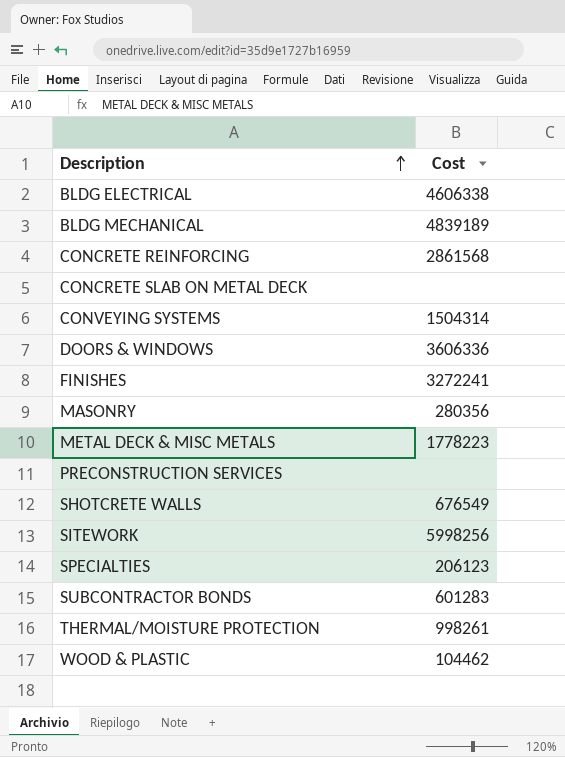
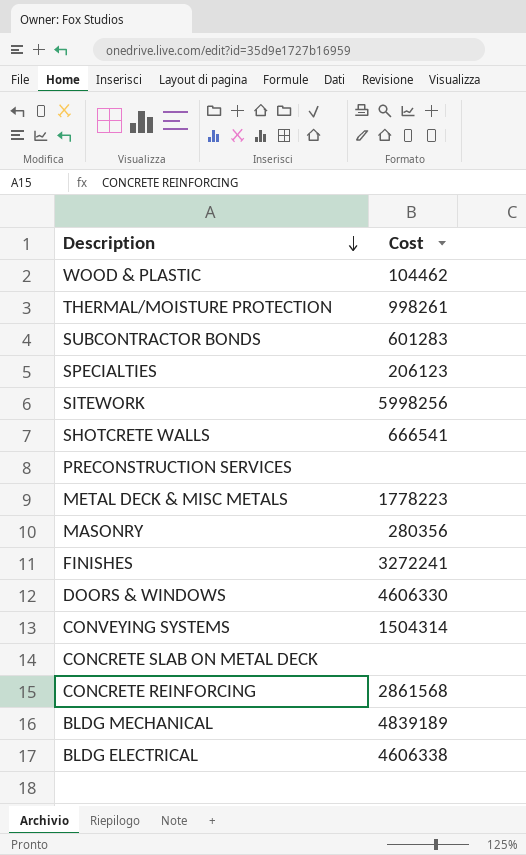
row order: Description ascending -> Description descending
SHOTCRETE WALLS | Cost: 676549 -> 666541
DOORS & WINDOWS | Cost: 3606336 -> 4606330

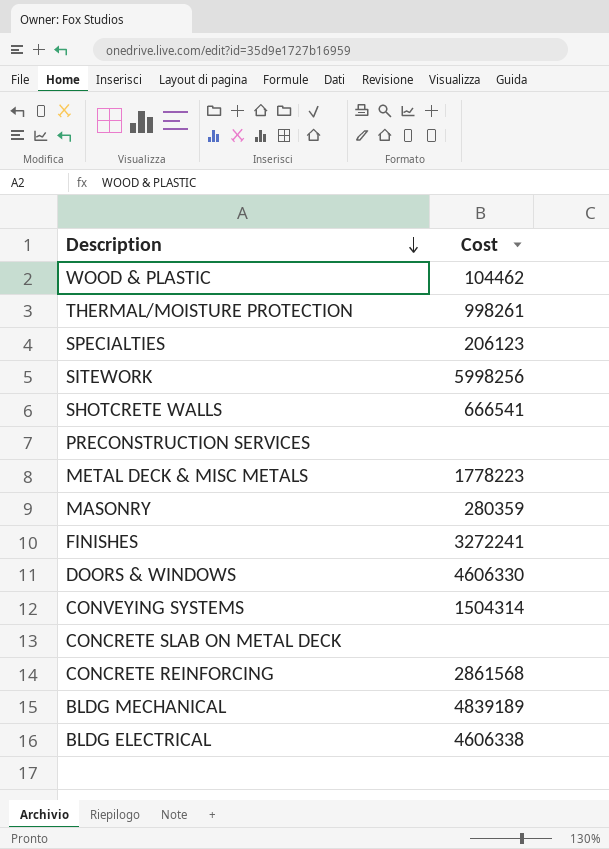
row SUBCONTRACTOR BONDS: 601283 -> none
MASONRY | Cost: 280356 -> 280359

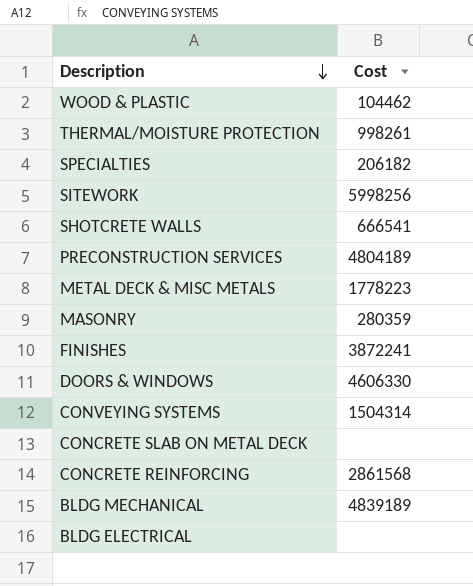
SPECIALTIES | Cost: 206123 -> 206182
PRECONSTRUCTION SERVICES | Cost: none -> 4804189
FINISHES | Cost: 3272241 -> 3872241
BLDG ELECTRICAL | Cost: 4606338 -> none

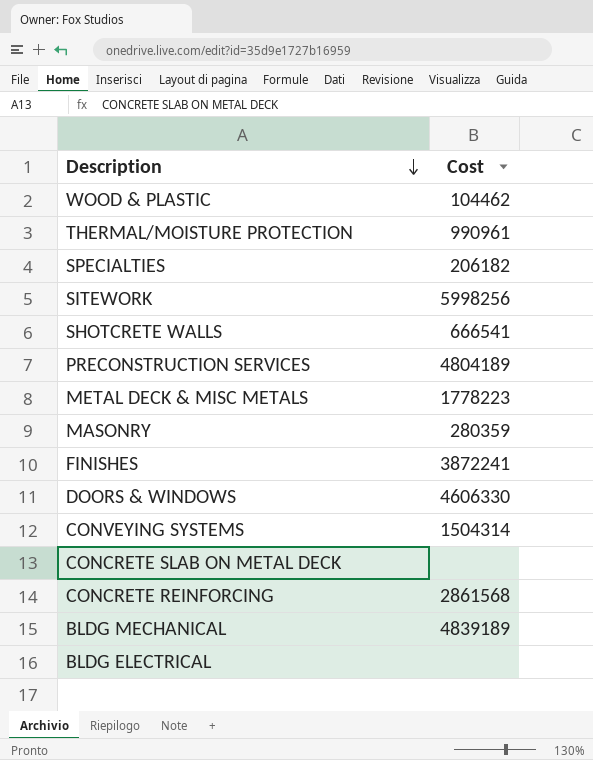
THERMAL/MOISTURE PROTECTION | Cost: 998261 -> 990961

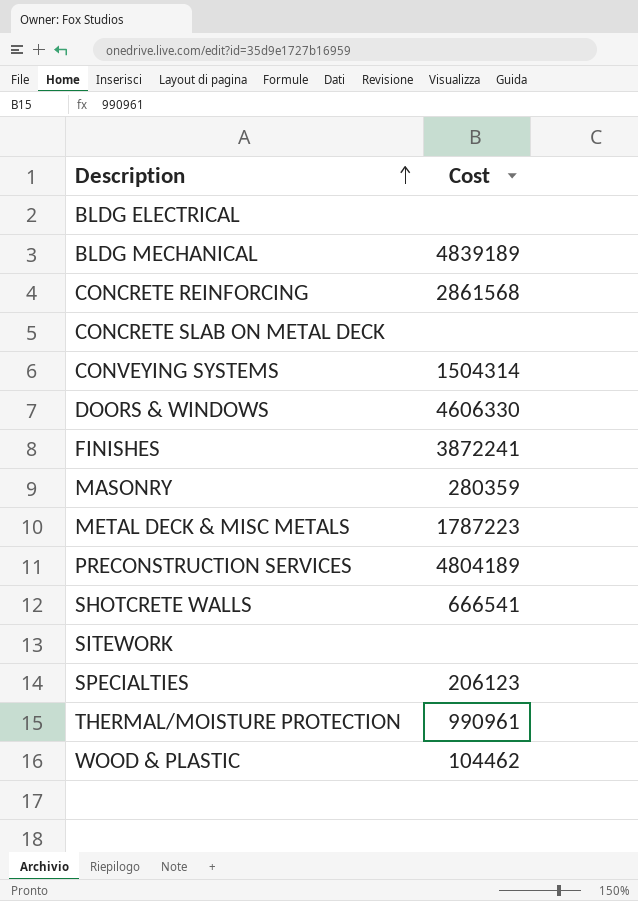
row order: Description descending -> Description ascending
METAL DECK & MISC METALS | Cost: 1778223 -> 1787223
SITEWORK | Cost: 5998256 -> none
SPECIALTIES | Cost: 206182 -> 206123

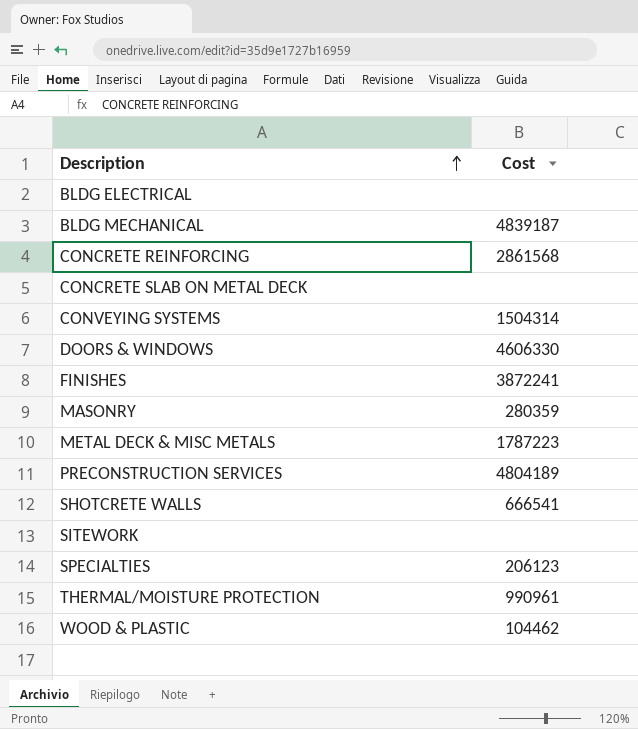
BLDG MECHANICAL | Cost: 4839189 -> 4839187

